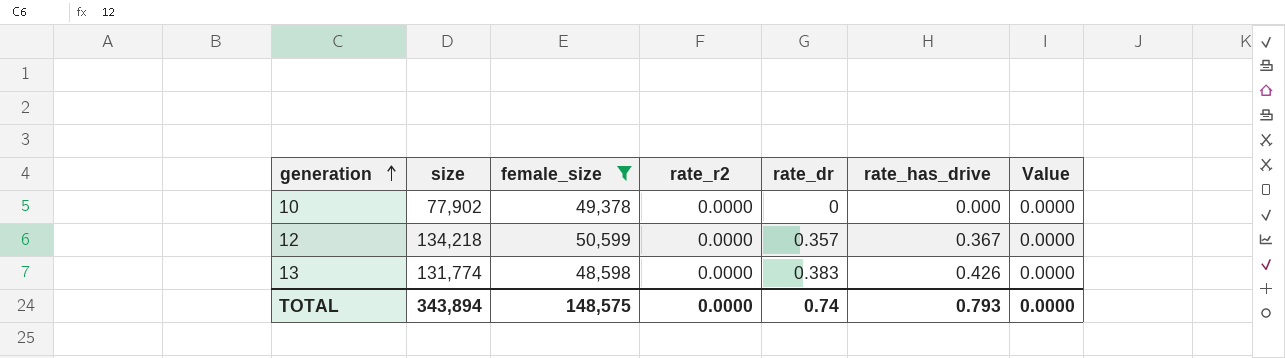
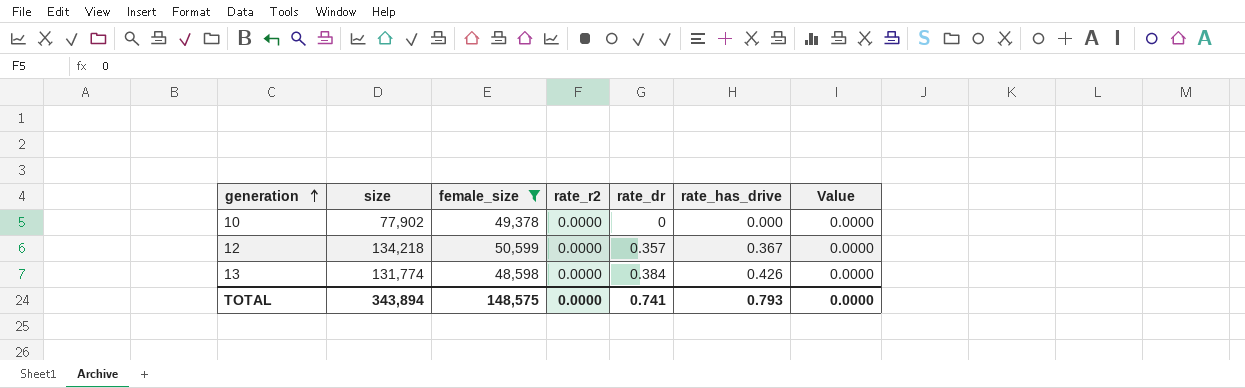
13 | rate_dr: 0.383 -> 0.384
TOTAL | rate_dr: 0.74 -> 0.741

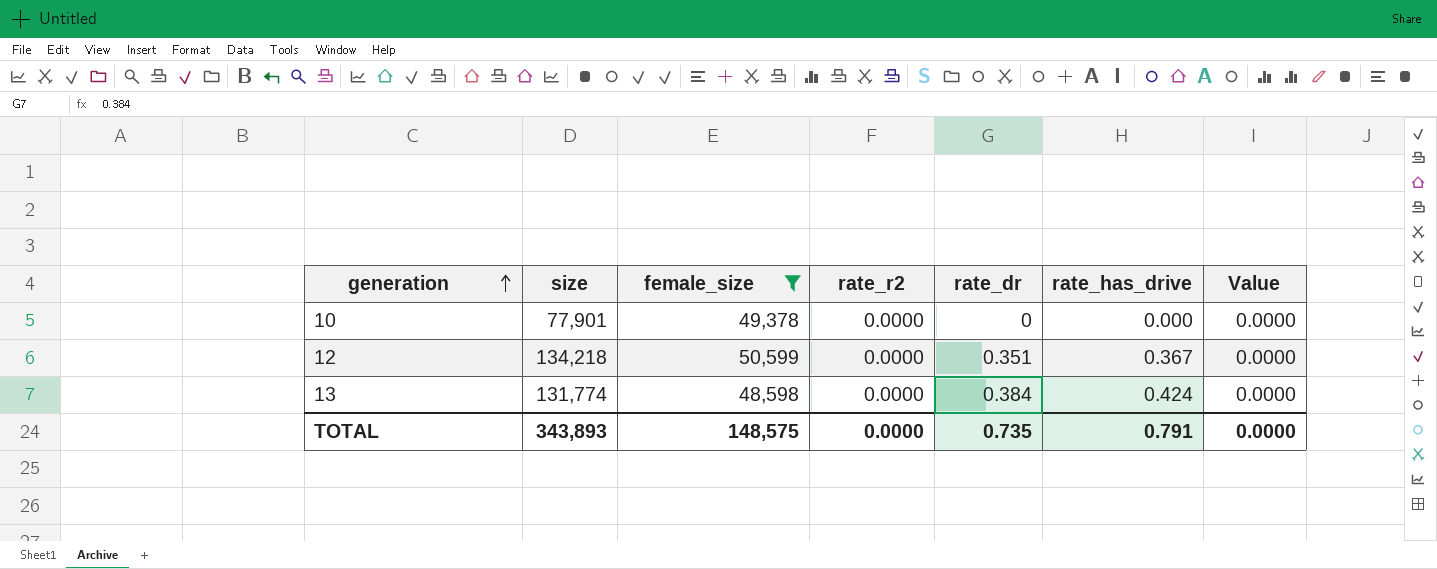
10 | size: 77,902 -> 77,901
12 | rate_dr: 0.357 -> 0.351
13 | rate_has_drive: 0.426 -> 0.424
TOTAL | size: 343,894 -> 343,893
TOTAL | rate_dr: 0.741 -> 0.735
TOTAL | rate_has_drive: 0.793 -> 0.791

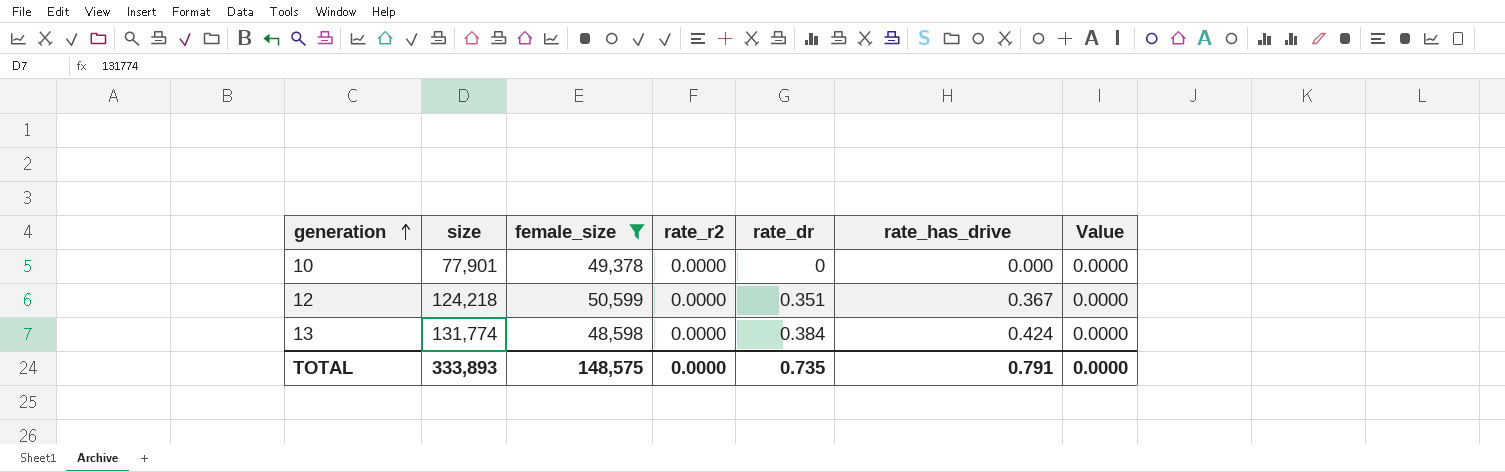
12 | size: 134,218 -> 124,218
TOTAL | size: 343,893 -> 333,893

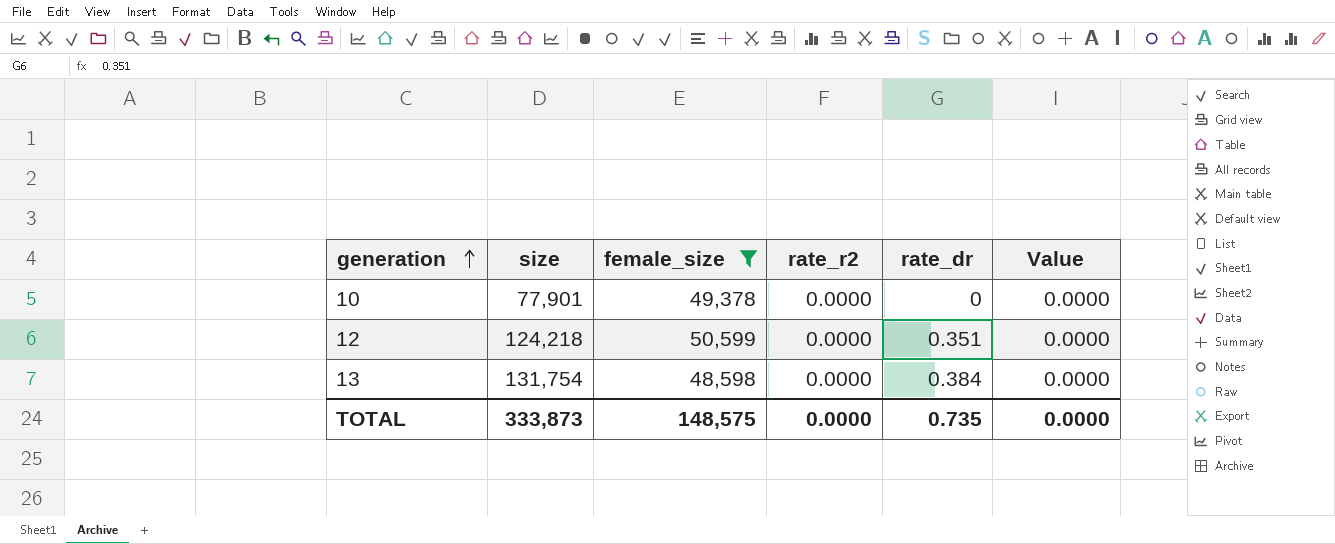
column rate_has_drive | position: 6 -> none
13 | size: 131,774 -> 131,754
TOTAL | size: 333,893 -> 333,873

